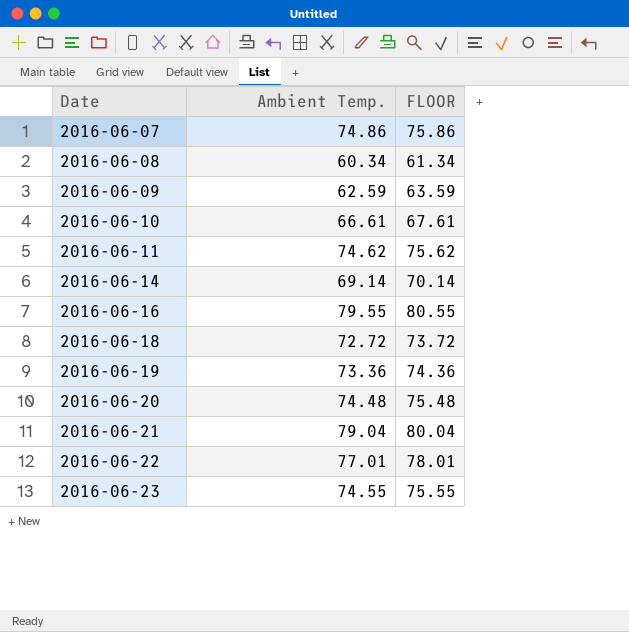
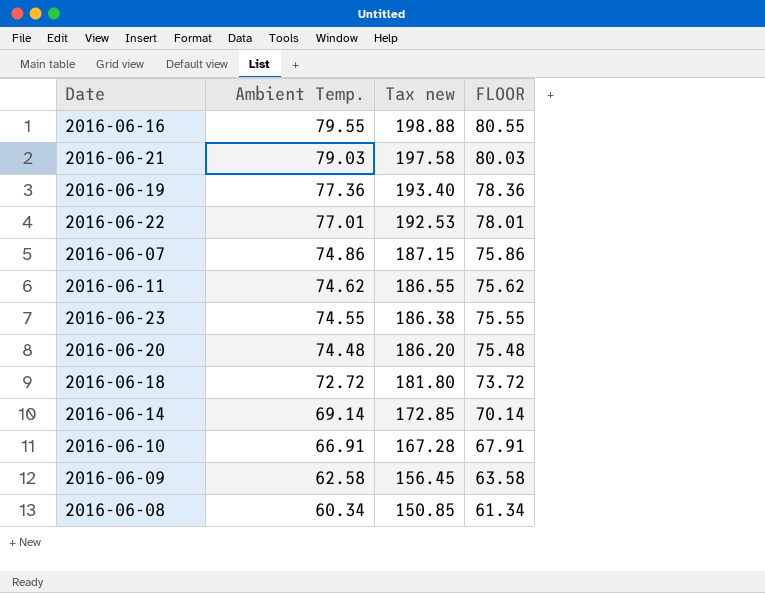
row order: Date ascending -> Ambient Temp. descending
column Tax new | formula: none -> [Ambient Temp.] * 2.5
2016-06-21 | Ambient Temp.: 79.04 -> 79.03
2016-06-21 | FLOOR: 80.04 -> 80.03
2016-06-19 | Ambient Temp.: 73.36 -> 77.36
2016-06-19 | FLOOR: 74.36 -> 78.36
2016-06-10 | Ambient Temp.: 66.61 -> 66.91
2016-06-10 | FLOOR: 67.61 -> 67.91
2016-06-09 | Ambient Temp.: 62.59 -> 62.58
2016-06-09 | FLOOR: 63.59 -> 63.58

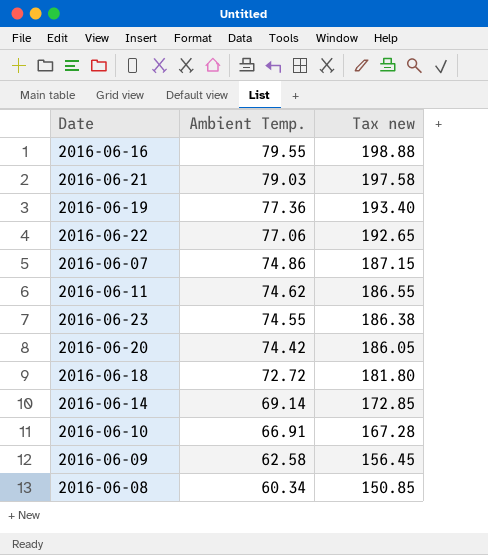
column FLOOR | formula: [Ambient Temp.] + 1 -> none
2016-06-22 | Ambient Temp.: 77.01 -> 77.06
2016-06-22 | Tax new: 192.53 -> 192.65
2016-06-20 | Ambient Temp.: 74.48 -> 74.42
2016-06-20 | Tax new: 186.20 -> 186.05

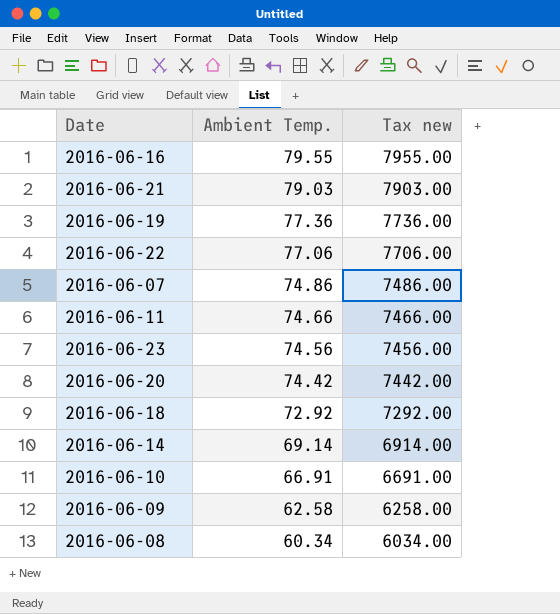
column Tax new | formula: [Ambient Temp.] * 2.5 -> [Ambient Temp.] * 100
2016-06-11 | Ambient Temp.: 74.62 -> 74.66
2016-06-23 | Ambient Temp.: 74.55 -> 74.56
2016-06-18 | Ambient Temp.: 72.72 -> 72.92

